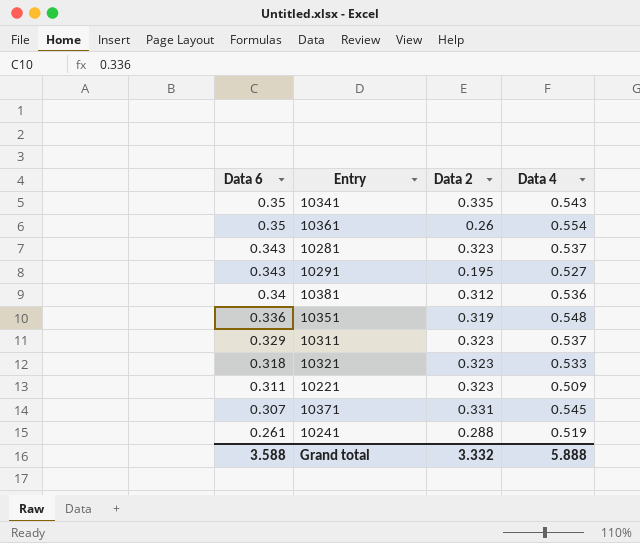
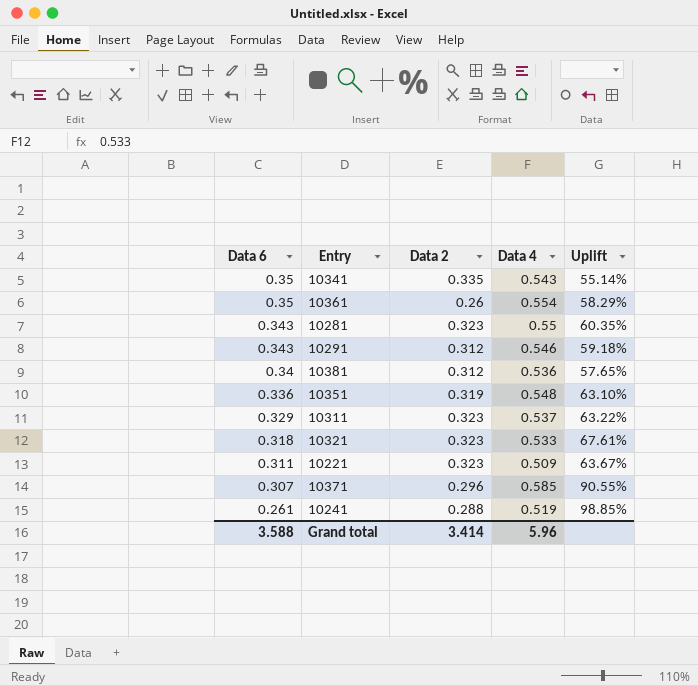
column Uplift | formula: none -> ([Data 4] - [Data 6]) / [Data 6]
10281 | Data 4: 0.537 -> 0.55
10291 | Data 2: 0.195 -> 0.312
10291 | Data 4: 0.527 -> 0.546
10371 | Data 2: 0.331 -> 0.296
10371 | Data 4: 0.545 -> 0.585
Grand total | Data 2: 3.332 -> 3.414
Grand total | Data 4: 5.888 -> 5.96

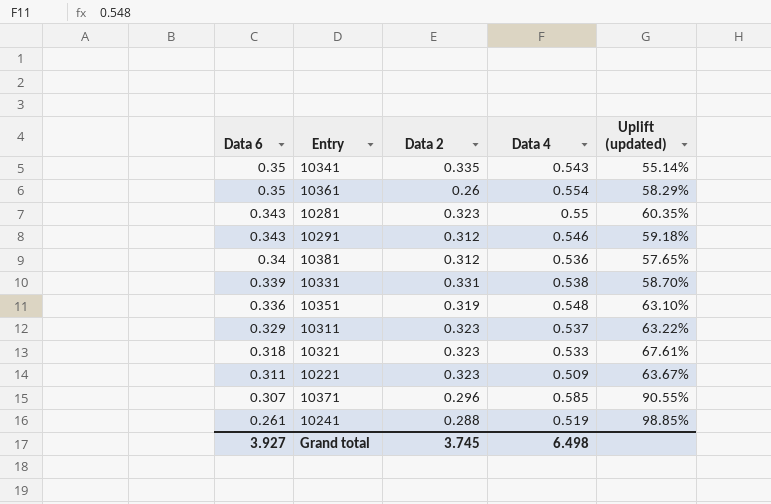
column name: Uplift -> Uplift (updated)
row 10331: none -> 0.339 | 0.331 | 0.538 | 58.70%
Grand total | Data 6: 3.588 -> 3.927
Grand total | Data 2: 3.414 -> 3.745
Grand total | Data 4: 5.96 -> 6.498

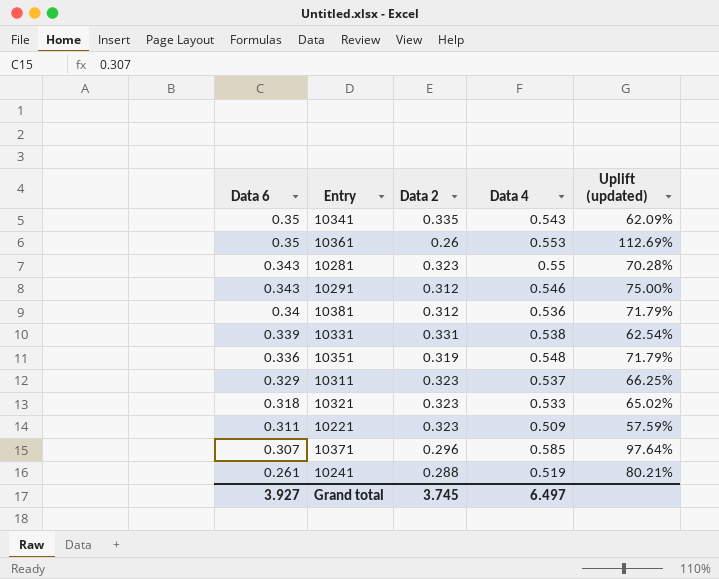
column Uplift (updated) | formula: ([Data 4] - [Data 6]) / [Data 6] -> ([Data 4] - [Data 2]) / [Data 2]
10361 | Data 4: 0.554 -> 0.553
Grand total | Data 4: 6.498 -> 6.497

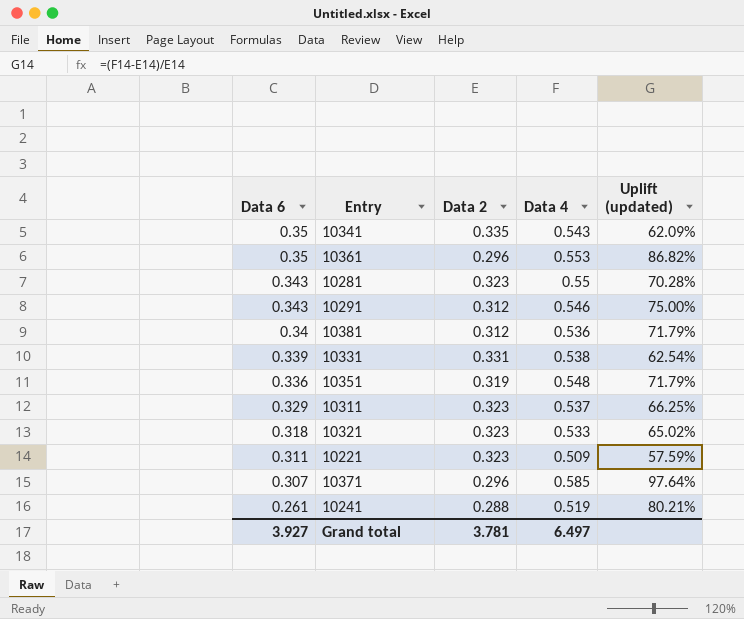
10361 | Data 2: 0.26 -> 0.296
10361 | Uplift (updated): 112.69% -> 86.82%
Grand total | Data 2: 3.745 -> 3.781

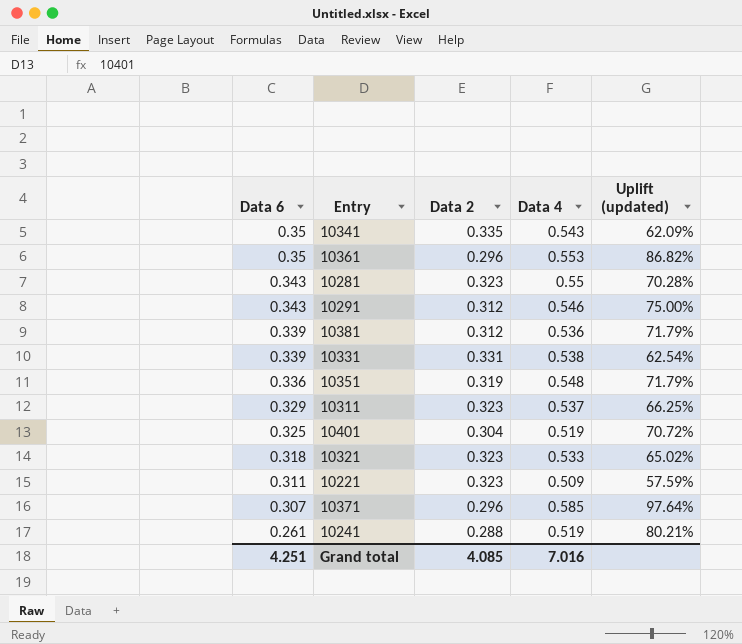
10381 | Data 6: 0.34 -> 0.339
row 10401: none -> 0.325 | 0.304 | 0.519 | 70.72%
Grand total | Data 6: 3.927 -> 4.251
Grand total | Data 2: 3.781 -> 4.085
Grand total | Data 4: 6.497 -> 7.016

